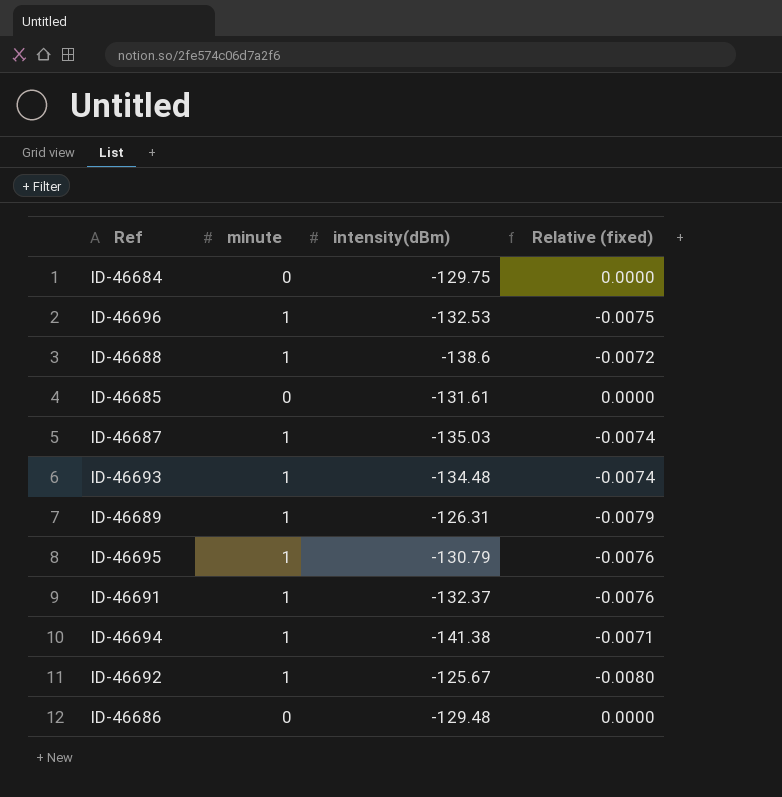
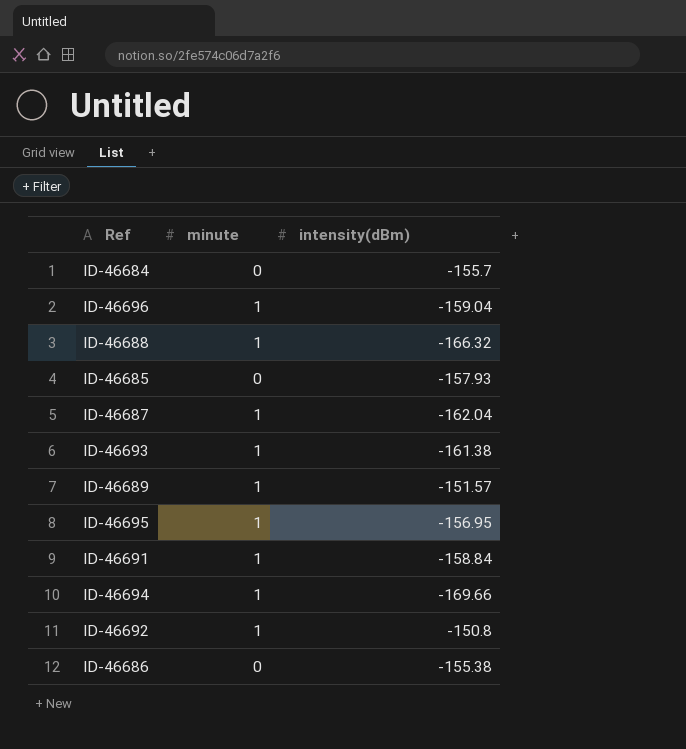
column Relative (fixed) | formula: [minute] / [intensity(dBm)] -> none
ID-46684 | intensity(dBm): -129.75 -> -155.7
ID-46696 | intensity(dBm): -132.53 -> -159.04
ID-46688 | intensity(dBm): -138.6 -> -166.32
ID-46685 | intensity(dBm): -131.61 -> -157.93
ID-46687 | intensity(dBm): -135.03 -> -162.04
ID-46693 | intensity(dBm): -134.48 -> -161.38
ID-46689 | intensity(dBm): -126.31 -> -151.57
ID-46695 | intensity(dBm): -130.79 -> -156.95
ID-46691 | intensity(dBm): -132.37 -> -158.84
ID-46694 | intensity(dBm): -141.38 -> -169.66
ID-46692 | intensity(dBm): -125.67 -> -150.8
ID-46686 | intensity(dBm): -129.48 -> -155.38

